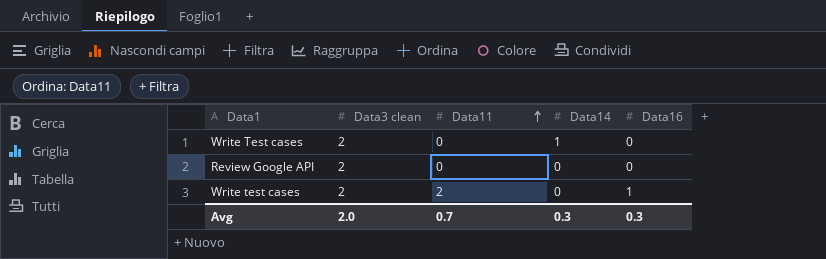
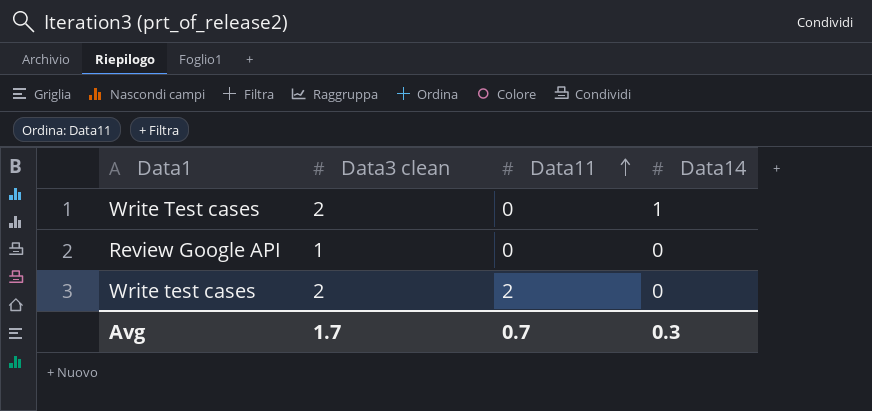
column Data16 | position: 5 -> none
Review Google API | Data3 clean: 2 -> 1
Avg | Data3 clean: 2.0 -> 1.7

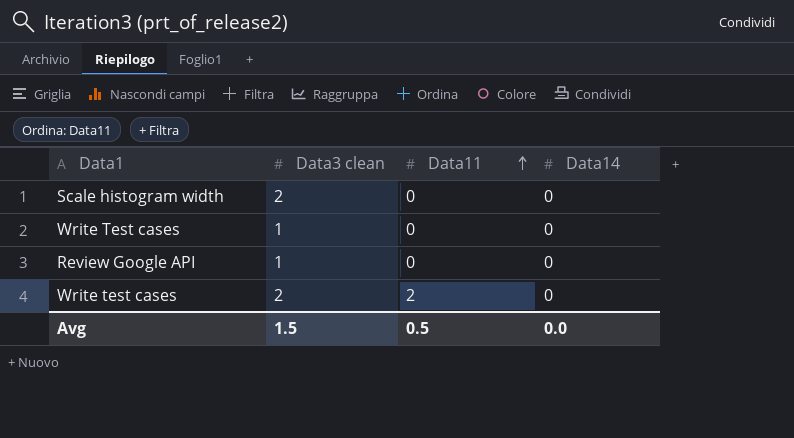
row Scale histogram width: none -> 2 | 0 | 0
Write Test cases | Data3 clean: 2 -> 1
Write Test cases | Data14: 1 -> 0
Avg | Data3 clean: 1.7 -> 1.5
Avg | Data11: 0.7 -> 0.5
Avg | Data14: 0.3 -> 0.0

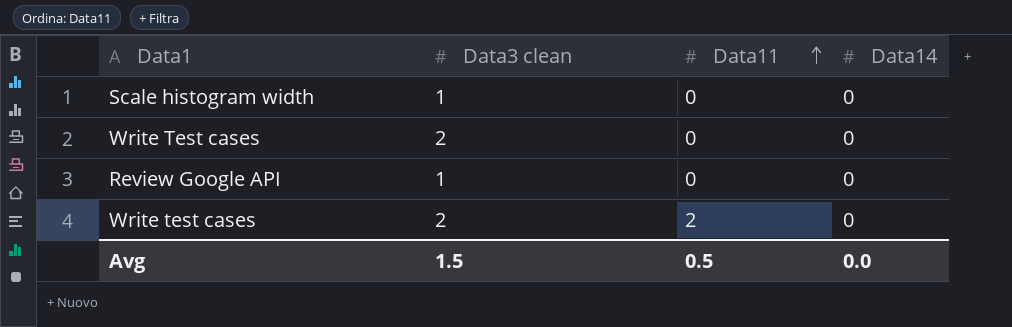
Scale histogram width | Data3 clean: 2 -> 1
Write Test cases | Data3 clean: 1 -> 2

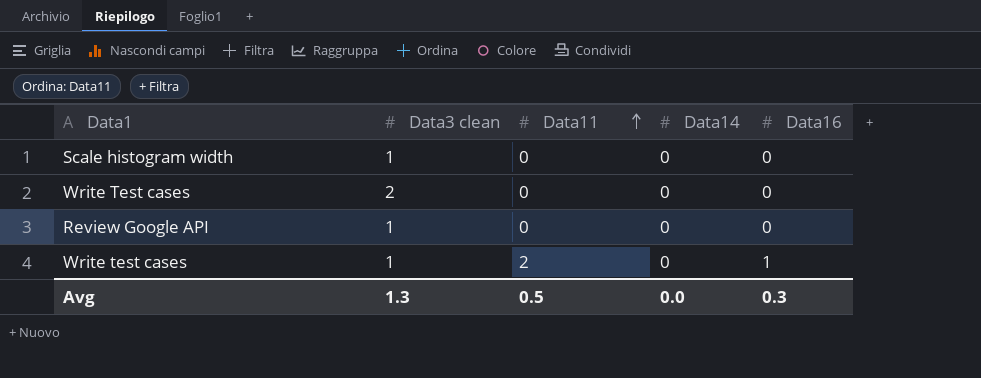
column Data16 | position: none -> 5
Write test cases | Data3 clean: 2 -> 1
Avg | Data3 clean: 1.5 -> 1.3

